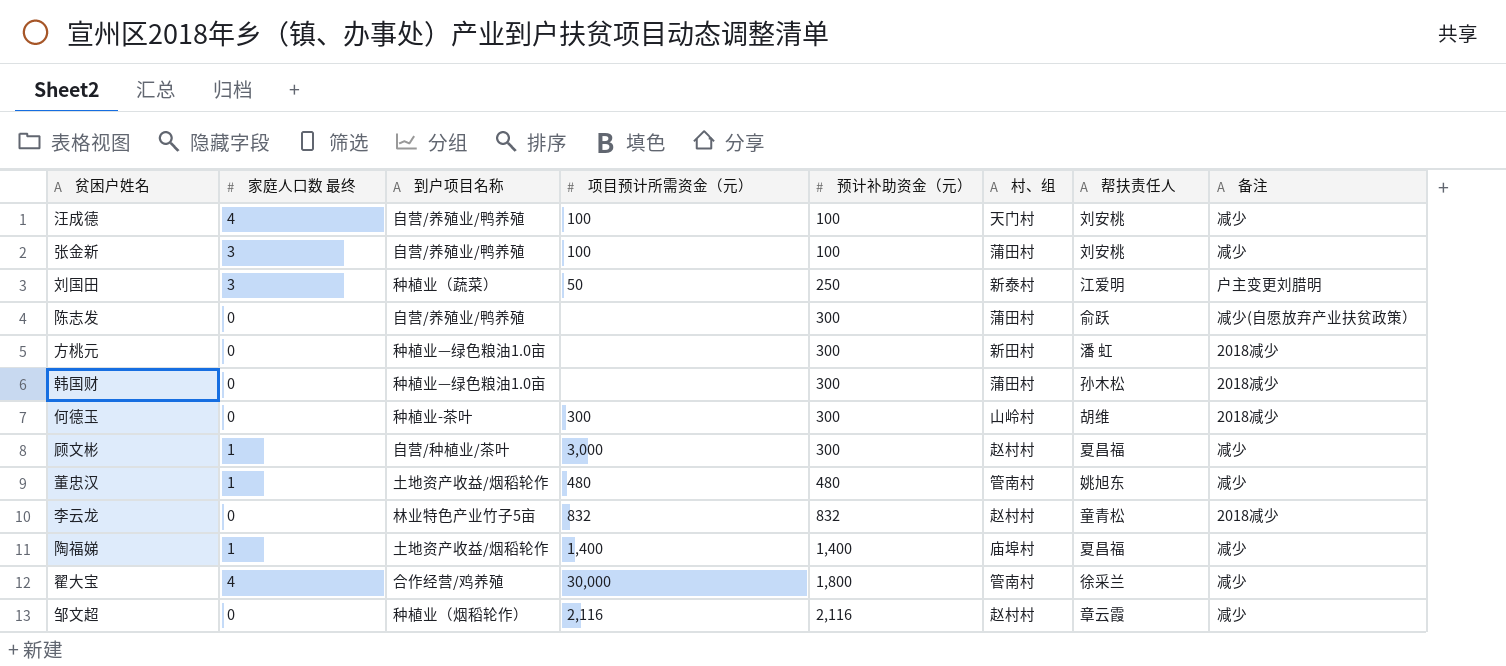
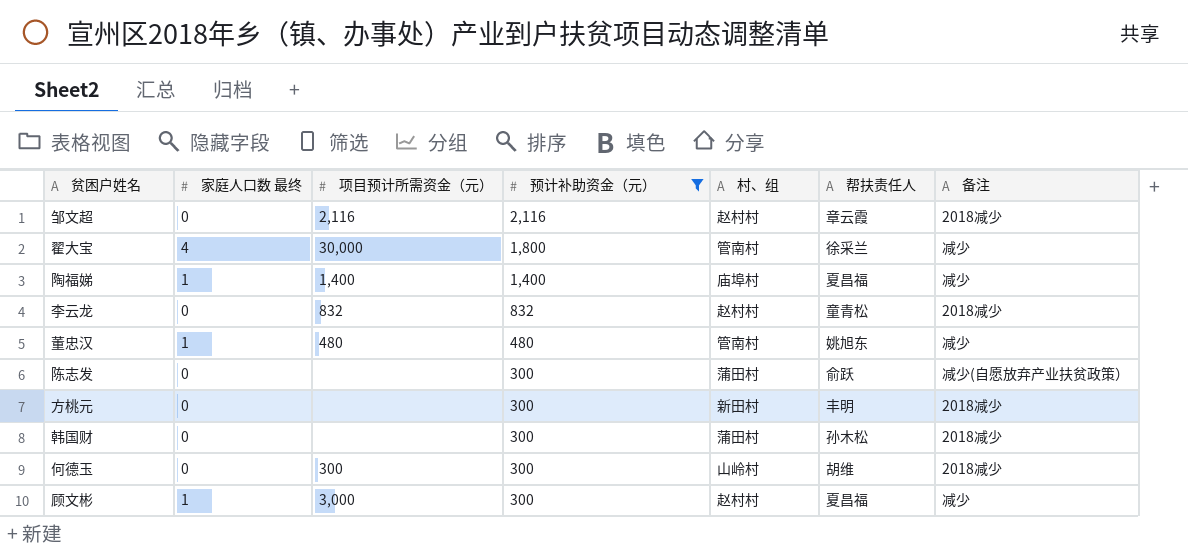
filter: none -> 预计补助资金（元） >= 300
row order: 预计补助资金（元） ascending -> 预计补助资金（元） descending
column 到户项目名称 | position: 3 -> none
邹文超 | 备注: 减少 -> 2018减少
方桃元 | 帮扶责任人: 潘 虹 -> 丰明

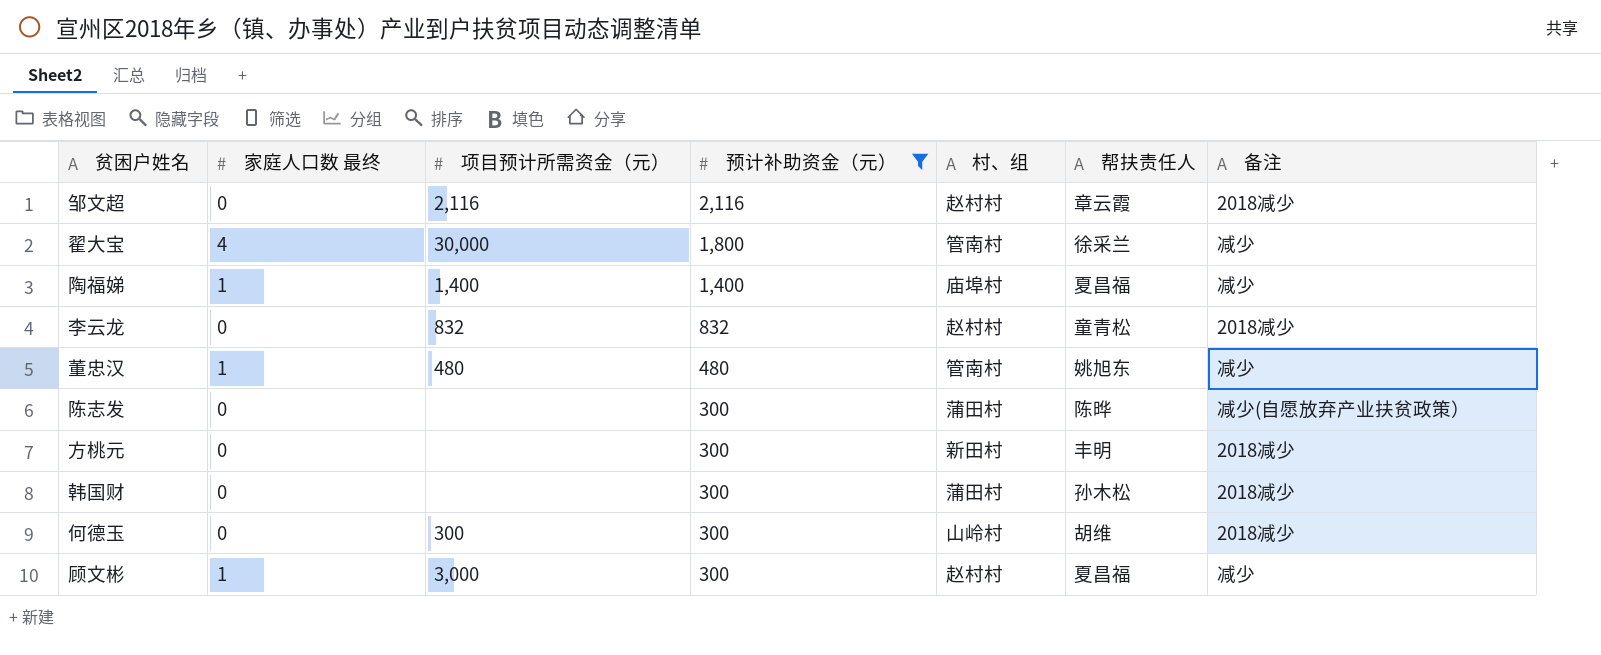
陈志发 | 帮扶责任人: 俞跃 -> 陈晔

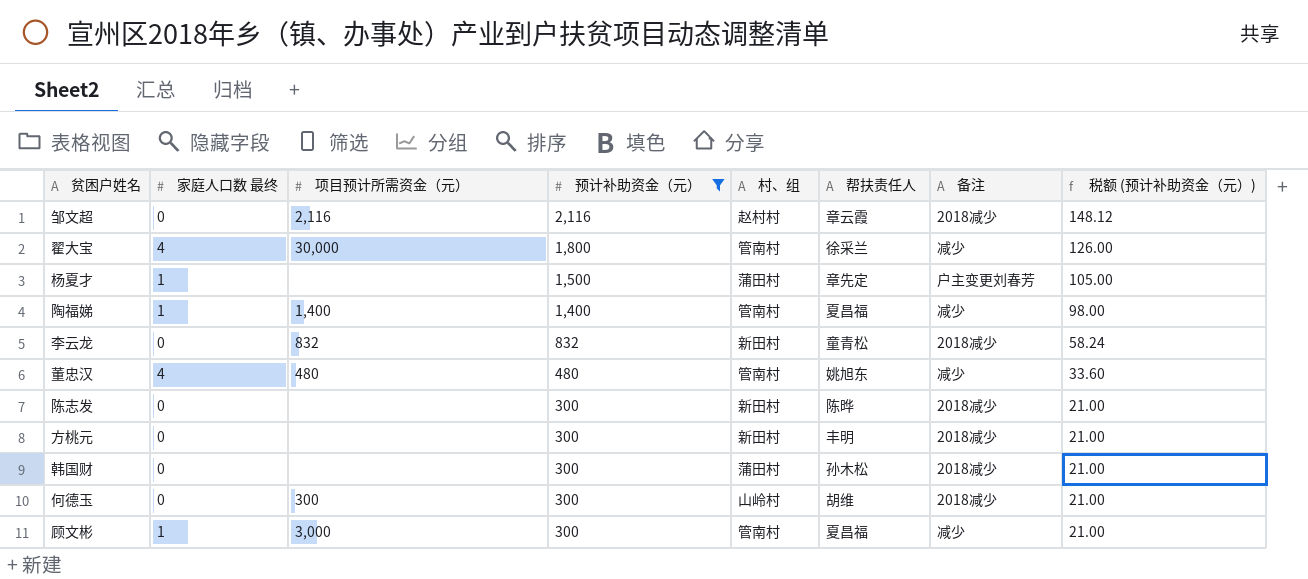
column 税额 (预计补助资金（元）) | formula: none -> [预计补助资金（元）] * 0.07
row 杨夏才: none -> 1 | none | 1,500 | 蒲田村 | 章先定 | 户主变更刘春芳 | 105.00
陶福娣 | 村、组: 庙埠村 -> 管南村
李云龙 | 村、组: 赵村村 -> 新田村
董忠汉 | 家庭人口数 最终: 1 -> 4
陈志发 | 村、组: 蒲田村 -> 新田村
陈志发 | 备注: 减少(自愿放弃产业扶贫政策） -> 2018减少
顾文彬 | 村、组: 赵村村 -> 管南村

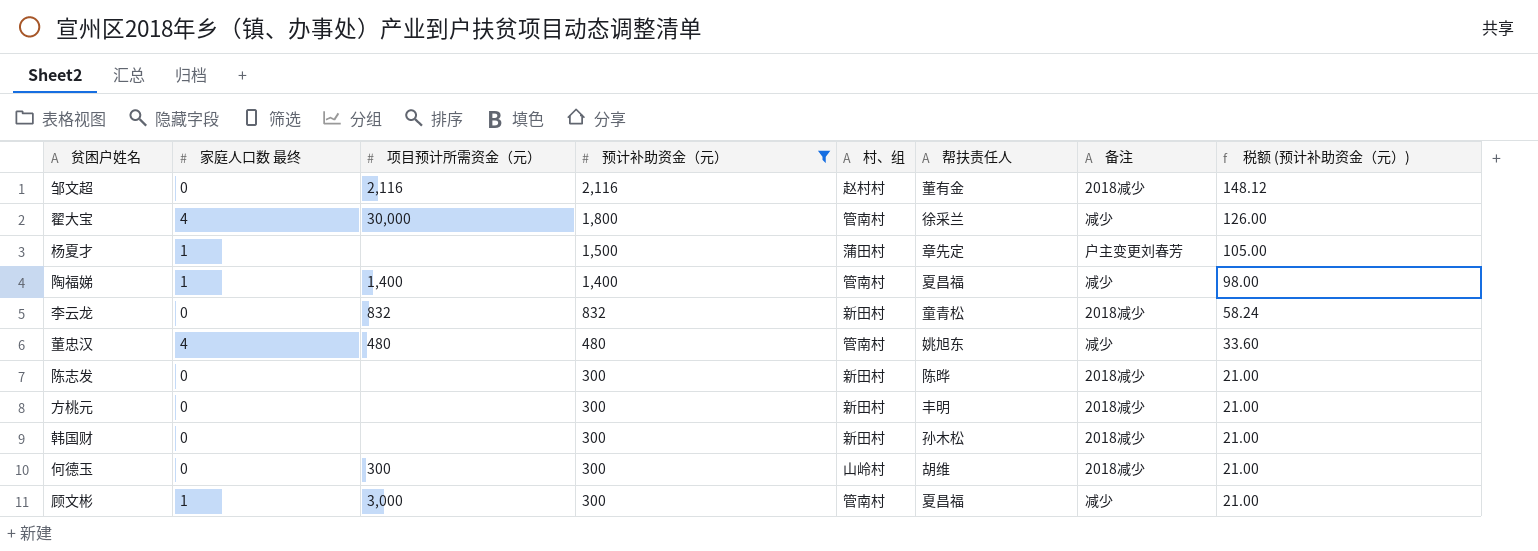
邹文超 | 帮扶责任人: 章云霞 -> 董有金
韩国财 | 村、组: 蒲田村 -> 新田村

